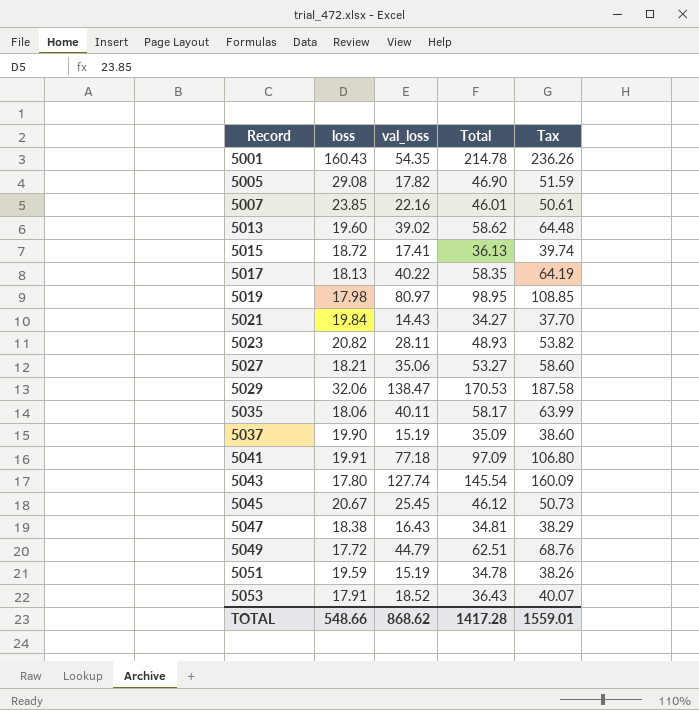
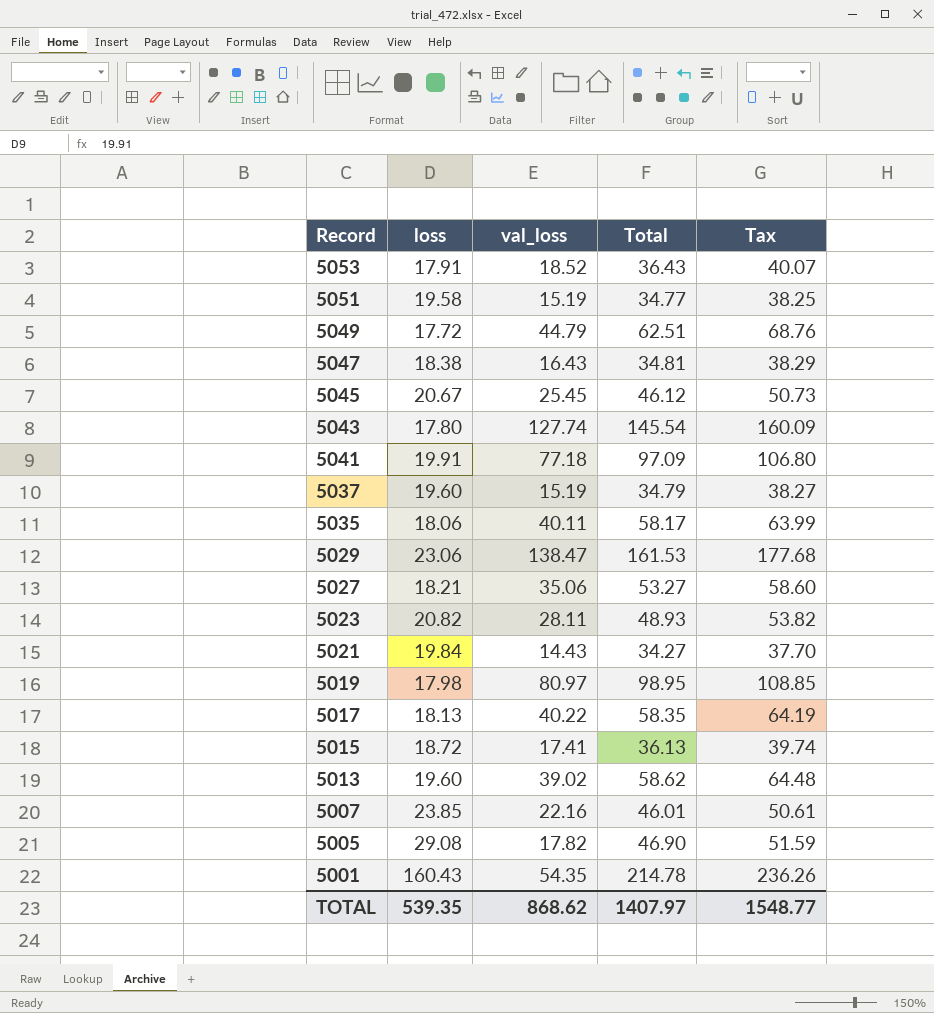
row order: Record ascending -> Record descending
5051 | loss: 19.59 -> 19.58
5051 | Total: 34.78 -> 34.77
5051 | Tax: 38.26 -> 38.25
5037 | loss: 19.90 -> 19.60
5037 | Total: 35.09 -> 34.79
5037 | Tax: 38.60 -> 38.27
5029 | loss: 32.06 -> 23.06
5029 | Total: 170.53 -> 161.53
5029 | Tax: 187.58 -> 177.68
TOTAL | loss: 548.66 -> 539.35
TOTAL | Total: 1417.28 -> 1407.97
TOTAL | Tax: 1559.01 -> 1548.77

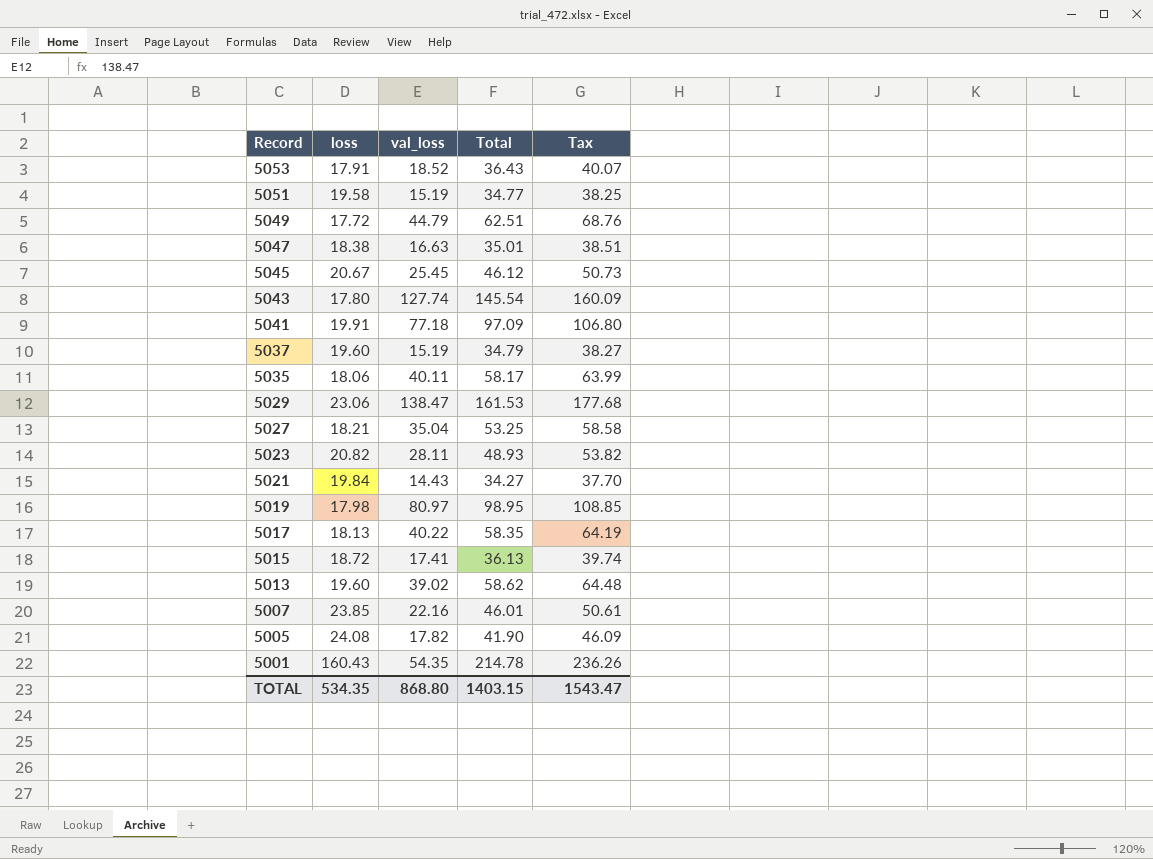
5047 | val_loss: 16.43 -> 16.63
5047 | Total: 34.81 -> 35.01
5047 | Tax: 38.29 -> 38.51
5027 | val_loss: 35.06 -> 35.04
5027 | Total: 53.27 -> 53.25
5027 | Tax: 58.60 -> 58.58
5005 | loss: 29.08 -> 24.08
5005 | Total: 46.90 -> 41.90
5005 | Tax: 51.59 -> 46.09
TOTAL | loss: 539.35 -> 534.35
TOTAL | val_loss: 868.62 -> 868.80
TOTAL | Total: 1407.97 -> 1403.15
TOTAL | Tax: 1548.77 -> 1543.47

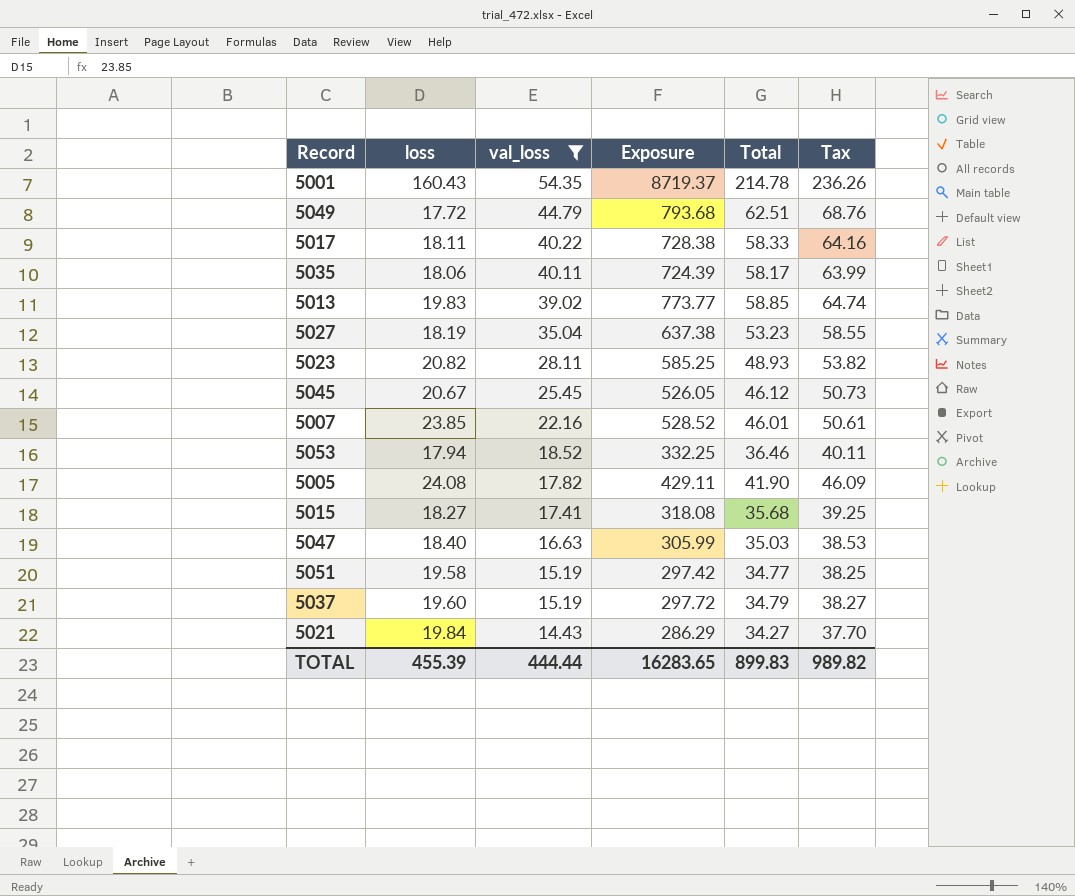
filter: none -> val_loss <= 54.35
row order: Record descending -> val_loss descending
column Exposure | formula: none -> [loss] * [val_loss]
5017 | loss: 18.13 -> 18.11
5017 | Total: 58.35 -> 58.33
5017 | Tax: 64.19 -> 64.16
5013 | loss: 19.60 -> 19.83
5013 | Total: 58.62 -> 58.85
5013 | Tax: 64.48 -> 64.74
5027 | loss: 18.21 -> 18.19
5027 | Total: 53.25 -> 53.23
5027 | Tax: 58.58 -> 58.55
5053 | loss: 17.91 -> 17.94
5053 | Total: 36.43 -> 36.46
5053 | Tax: 40.07 -> 40.11
5015 | loss: 18.72 -> 18.27
5015 | Total: 36.13 -> 35.68
5015 | Tax: 39.74 -> 39.25
5047 | loss: 18.38 -> 18.40
5047 | Total: 35.01 -> 35.03
5047 | Tax: 38.51 -> 38.53
TOTAL | loss: 534.35 -> 455.39
TOTAL | val_loss: 868.80 -> 444.44
TOTAL | Total: 1403.15 -> 899.83
TOTAL | Tax: 1543.47 -> 989.82

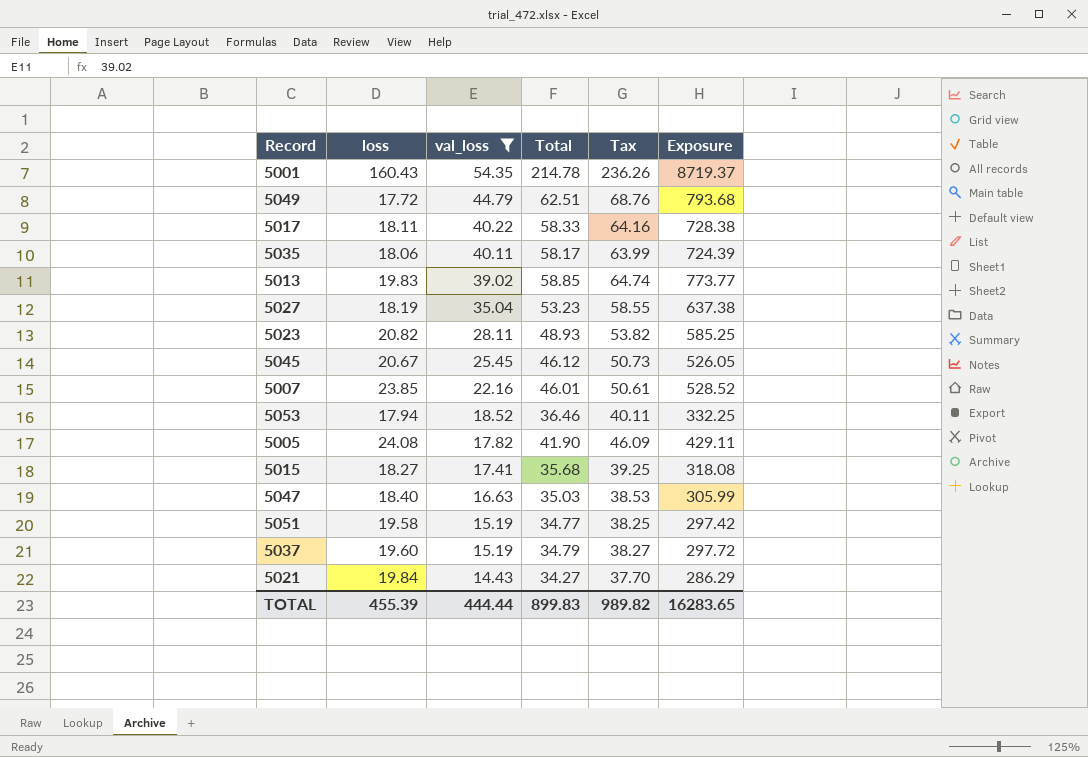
column Exposure | position: 4 -> 6

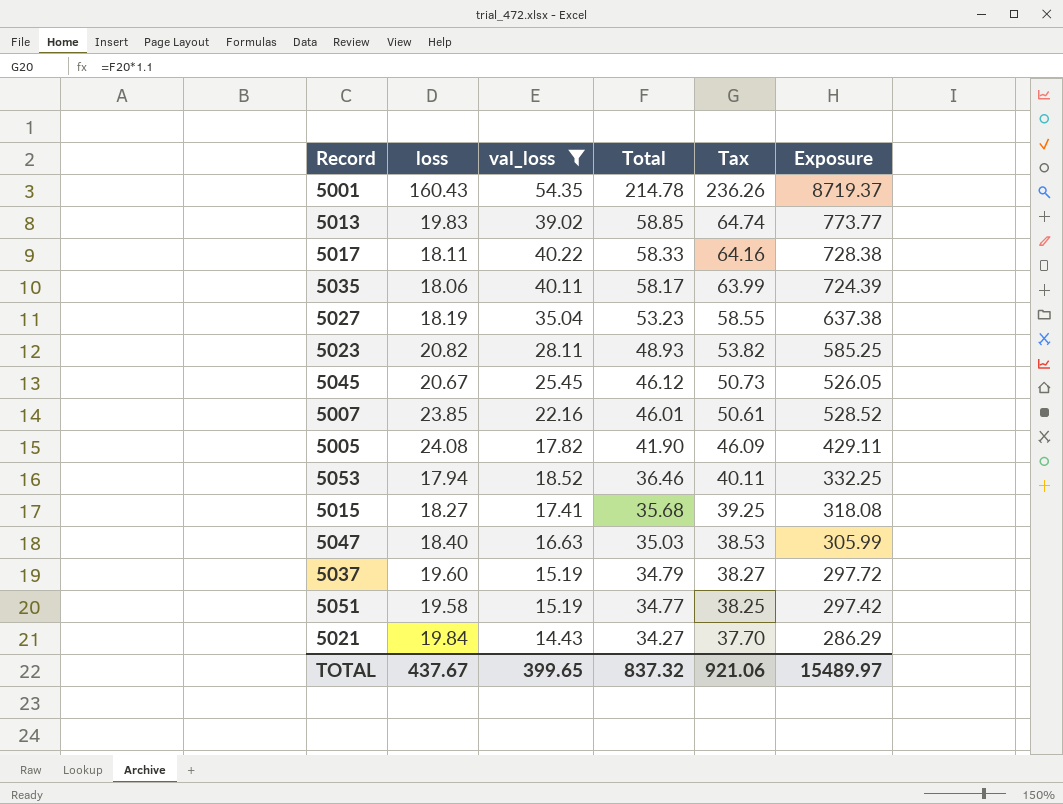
row order: val_loss descending -> Total descending
row 5049: 17.72 | 44.79 | 62.51 | 68.76 | 793.68 -> none
TOTAL | loss: 455.39 -> 437.67
TOTAL | val_loss: 444.44 -> 399.65
TOTAL | Total: 899.83 -> 837.32
TOTAL | Tax: 989.82 -> 921.06
TOTAL | Exposure: 16283.65 -> 15489.97

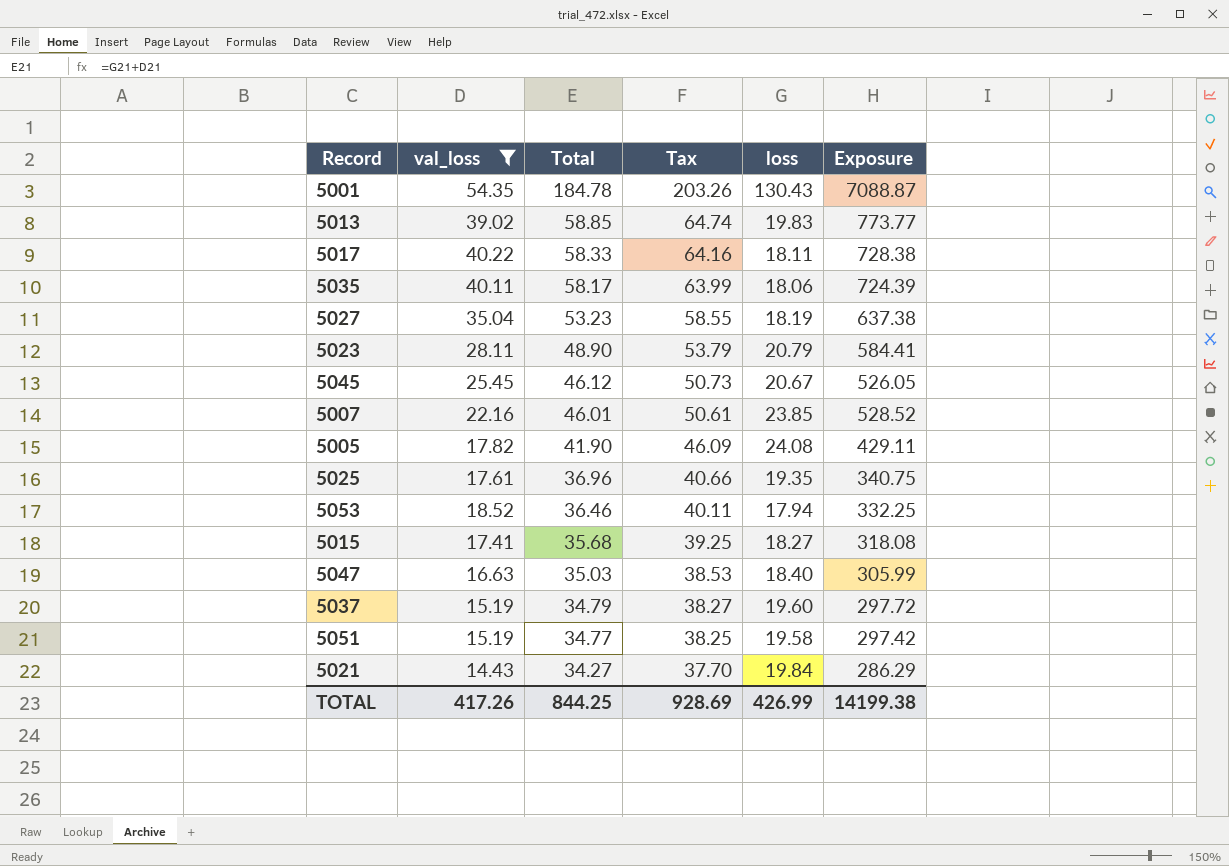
column loss | position: 2 -> 5
5001 | Total: 214.78 -> 184.78
5001 | Tax: 236.26 -> 203.26
5001 | loss: 160.43 -> 130.43
5001 | Exposure: 8719.37 -> 7088.87
5023 | Total: 48.93 -> 48.90
5023 | Tax: 53.82 -> 53.79
5023 | loss: 20.82 -> 20.79
5023 | Exposure: 585.25 -> 584.41
row 5025: none -> 17.61 | 36.96 | 40.66 | 19.35 | 340.75
TOTAL | val_loss: 399.65 -> 417.26
TOTAL | Total: 837.32 -> 844.25
TOTAL | Tax: 921.06 -> 928.69
TOTAL | loss: 437.67 -> 426.99
TOTAL | Exposure: 15489.97 -> 14199.38

